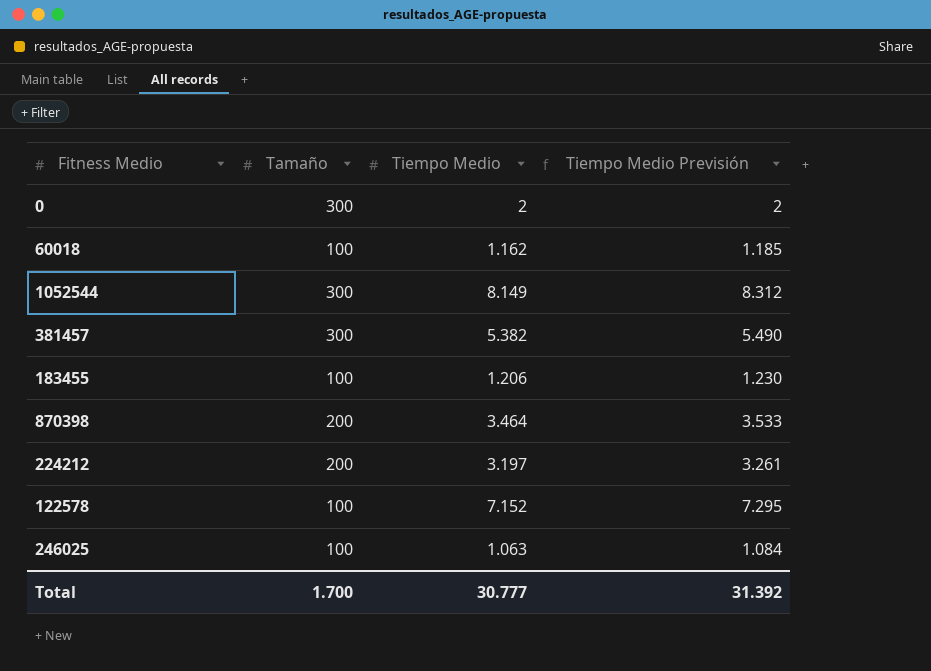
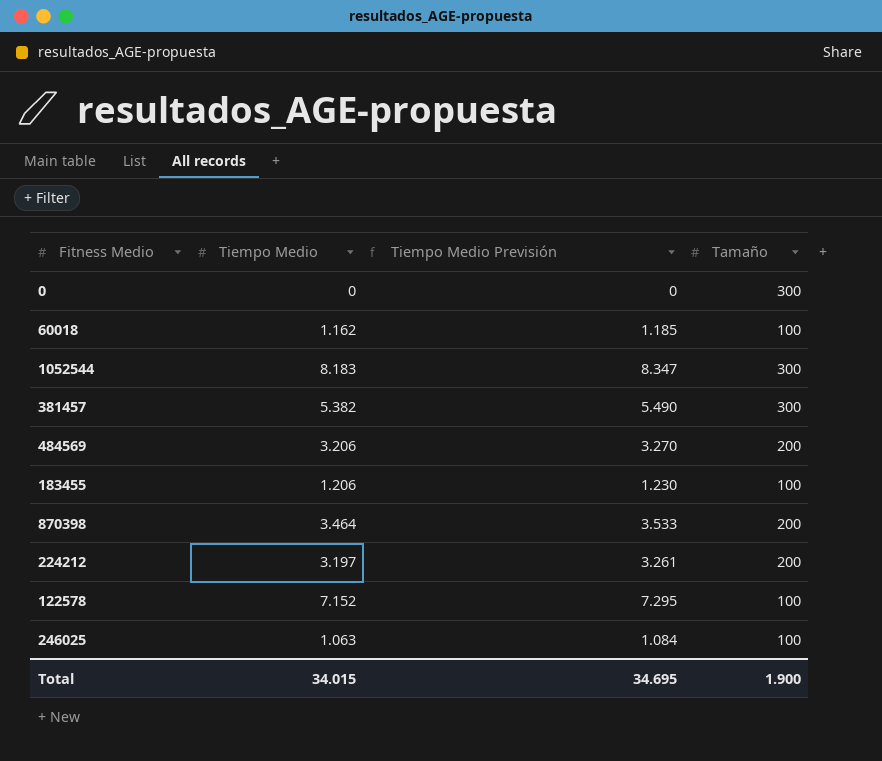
column Tamaño | position: 2 -> 4
0 | Tiempo Medio: 2 -> 0
0 | Tiempo Medio Previsión: 2 -> 0
1052544 | Tiempo Medio: 8.149 -> 8.183
1052544 | Tiempo Medio Previsión: 8.312 -> 8.347
row 484569: none -> 3.206 | 3.270 | 200
Total | Tiempo Medio: 30.777 -> 34.015
Total | Tiempo Medio Previsión: 31.392 -> 34.695
Total | Tamaño: 1.700 -> 1.900

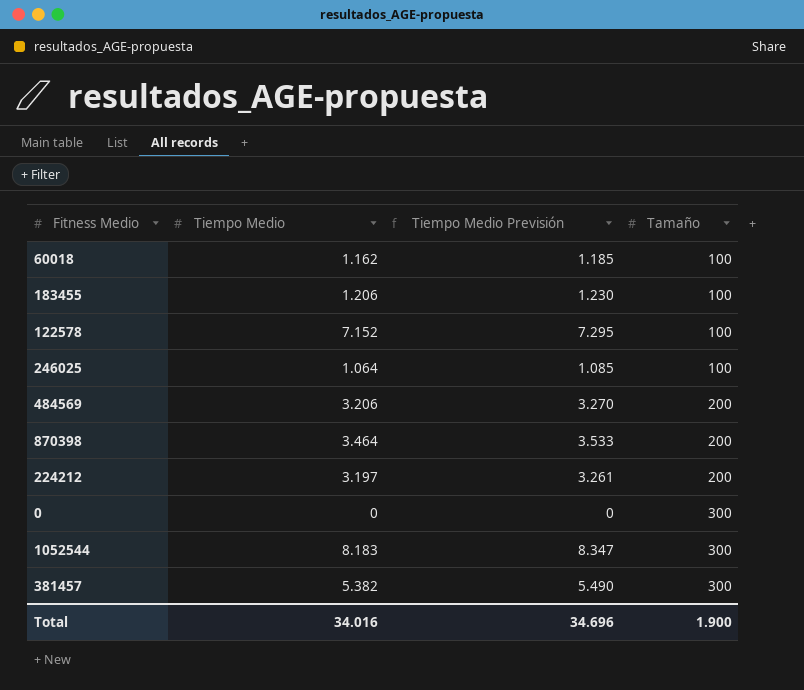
row order: none -> Tamaño ascending
246025 | Tiempo Medio: 1.063 -> 1.064
246025 | Tiempo Medio Previsión: 1.084 -> 1.085
Total | Tiempo Medio: 34.015 -> 34.016
Total | Tiempo Medio Previsión: 34.695 -> 34.696

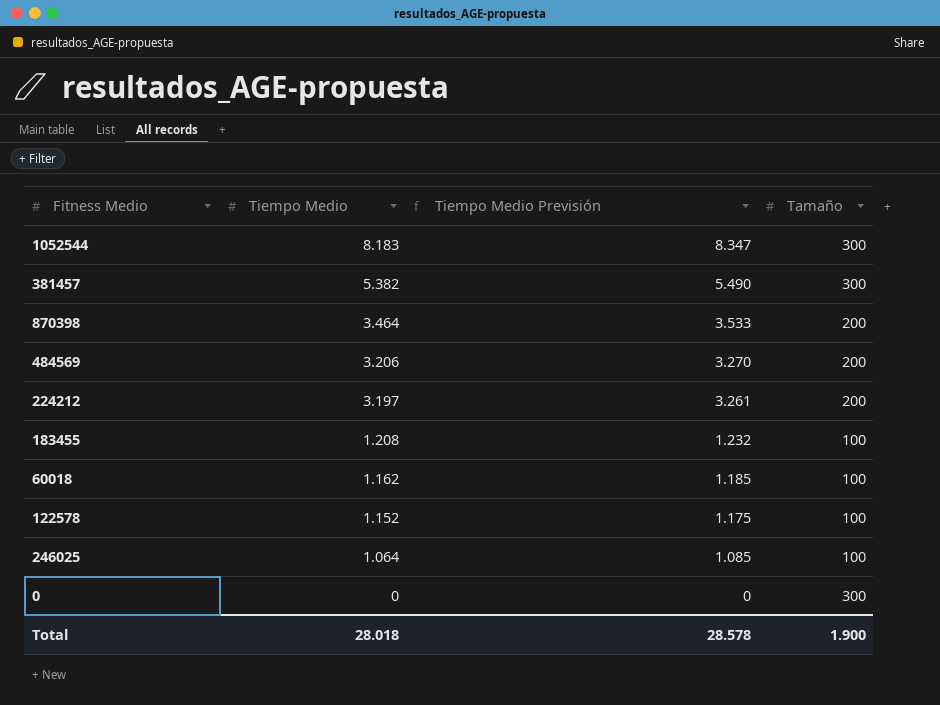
row order: Tamaño ascending -> Tiempo Medio descending
183455 | Tiempo Medio: 1.206 -> 1.208
183455 | Tiempo Medio Previsión: 1.230 -> 1.232
122578 | Tiempo Medio: 7.152 -> 1.152
122578 | Tiempo Medio Previsión: 7.295 -> 1.175
Total | Tiempo Medio: 34.016 -> 28.018
Total | Tiempo Medio Previsión: 34.696 -> 28.578

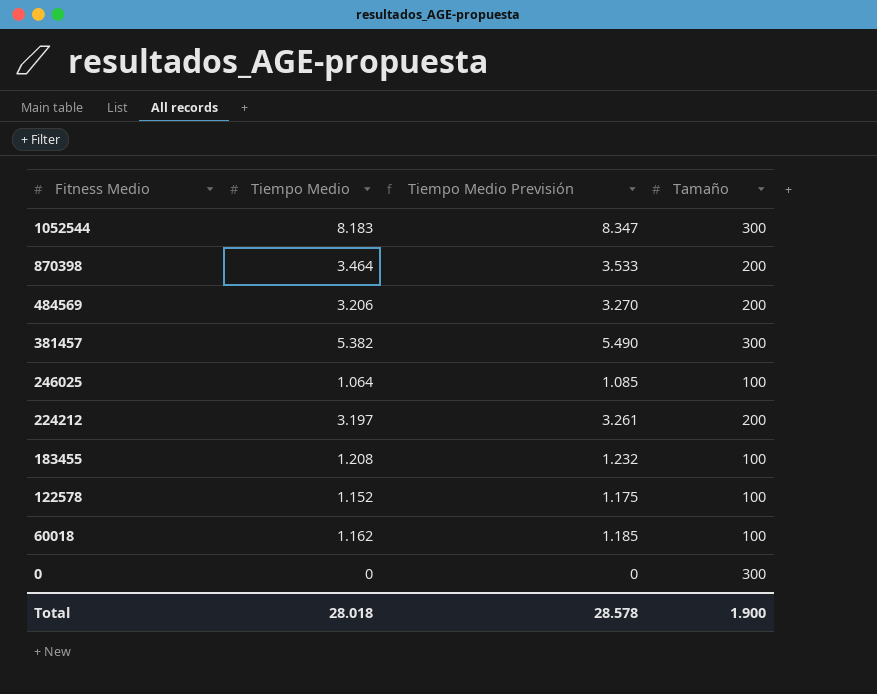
row order: Tiempo Medio descending -> Fitness Medio descending

